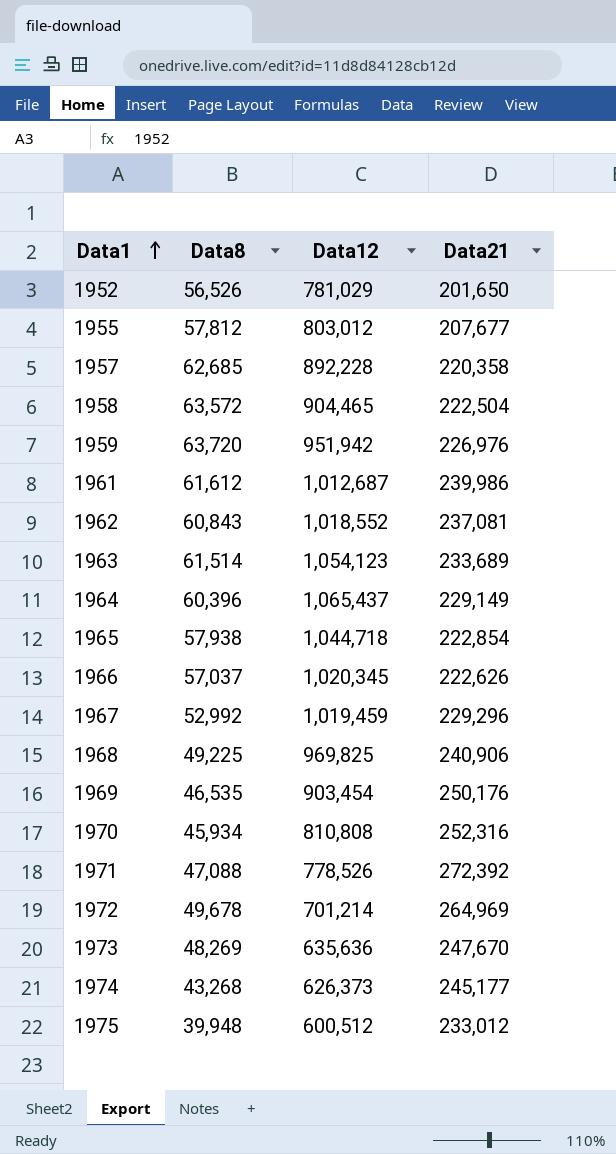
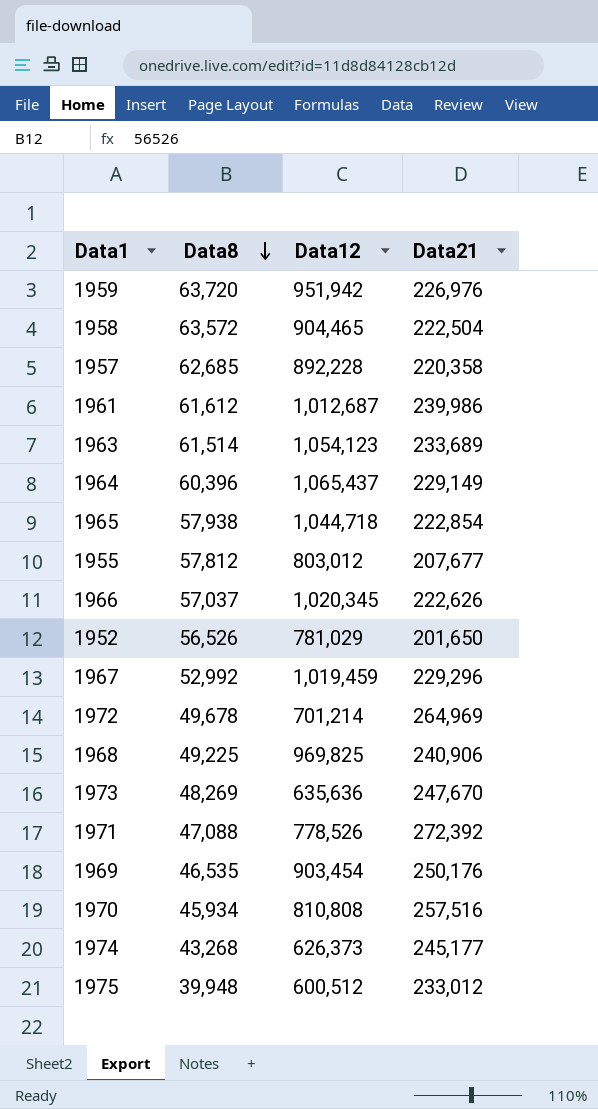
row order: Data1 ascending -> Data8 descending
row 1962: 60,843 | 1,018,552 | 237,081 -> none
1970 | Data21: 252,316 -> 257,516

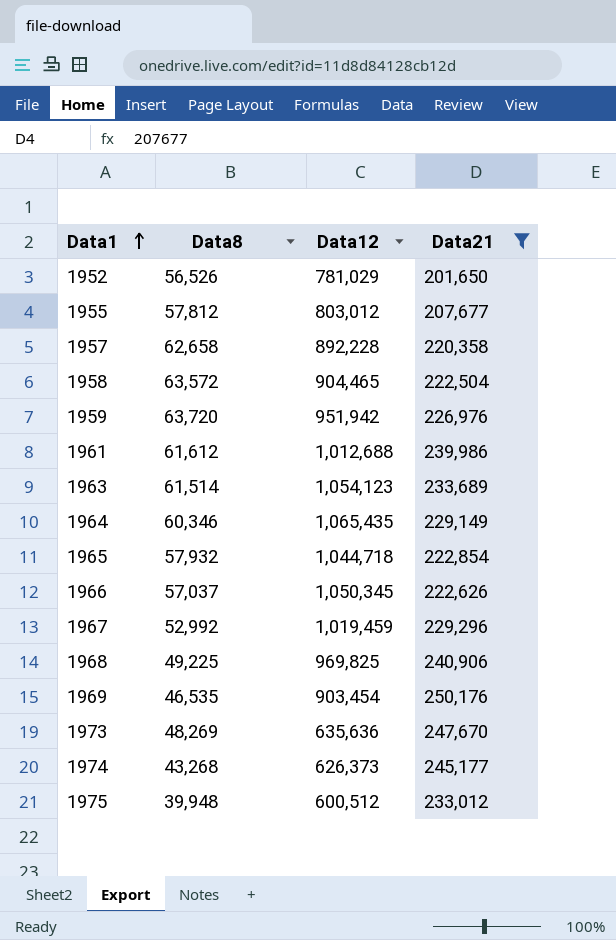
filter: none -> Data21 <= 250,176
row order: Data8 descending -> Data1 ascending
1957 | Data8: 62,685 -> 62,658
1961 | Data12: 1,012,687 -> 1,012,688
1964 | Data8: 60,396 -> 60,346
1964 | Data12: 1,065,437 -> 1,065,435
1965 | Data8: 57,938 -> 57,932
1966 | Data12: 1,020,345 -> 1,050,345

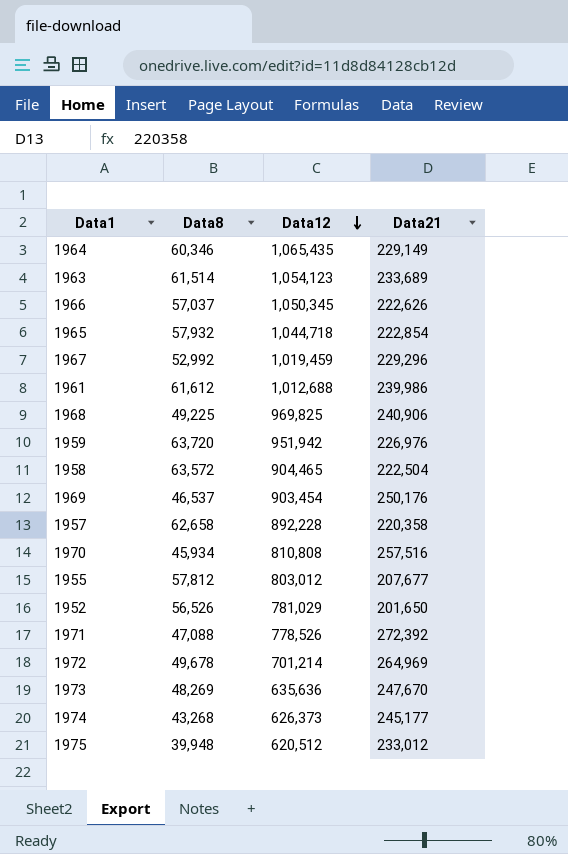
filter: Data21 <= 250,176 -> none
row order: Data1 ascending -> Data12 descending
1969 | Data8: 46,535 -> 46,537
1975 | Data12: 600,512 -> 620,512

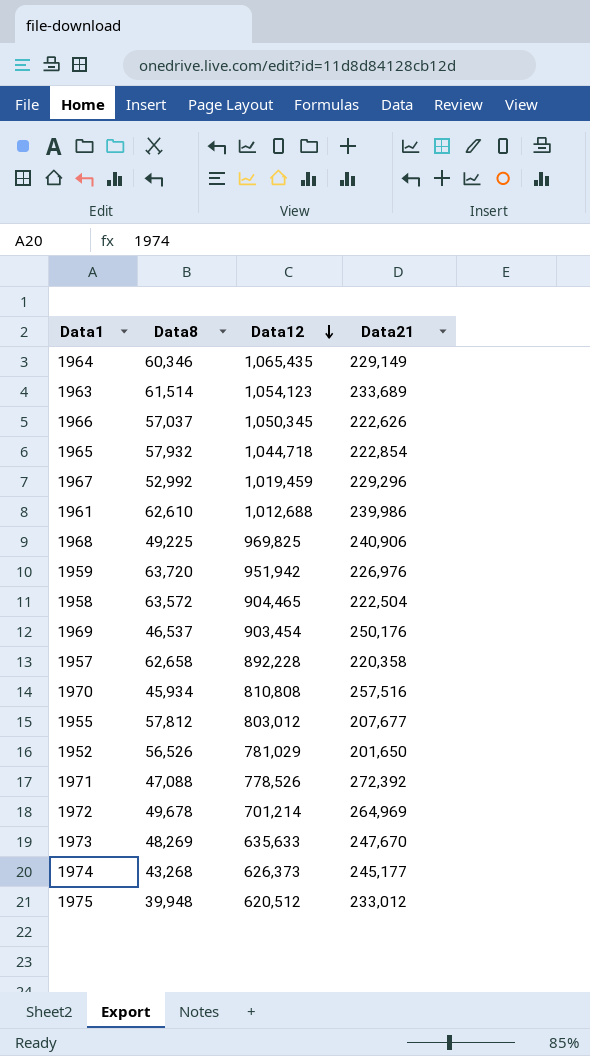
1961 | Data8: 61,612 -> 62,610
1973 | Data12: 635,636 -> 635,633

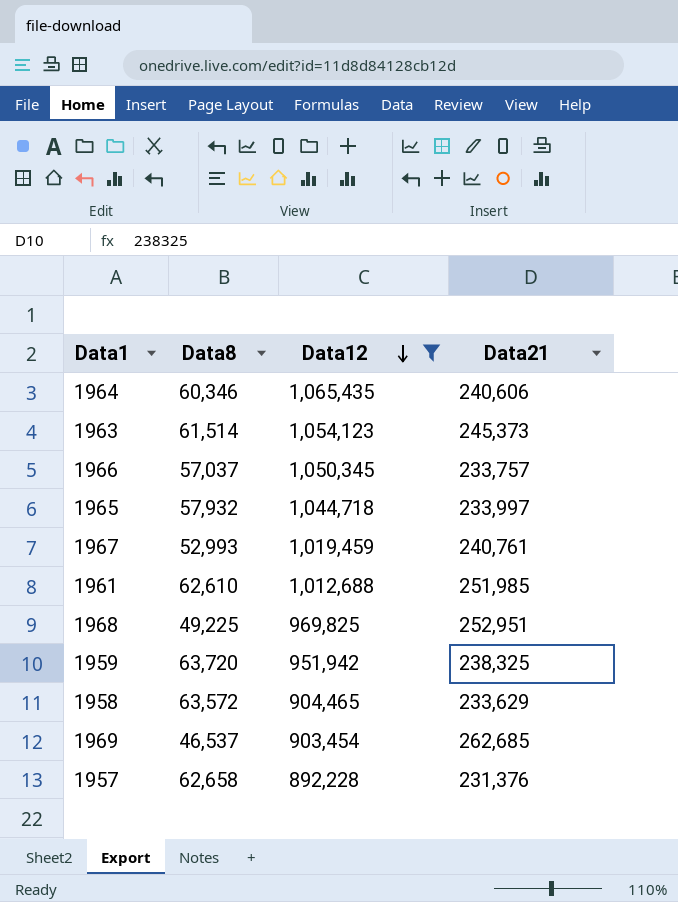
filter: none -> Data12 >= 892,228
1964 | Data21: 229,149 -> 240,606
1963 | Data21: 233,689 -> 245,373
1966 | Data21: 222,626 -> 233,757
1965 | Data21: 222,854 -> 233,997
1967 | Data8: 52,992 -> 52,993
1967 | Data21: 229,296 -> 240,761
1961 | Data21: 239,986 -> 251,985
1968 | Data21: 240,906 -> 252,951
1959 | Data21: 226,976 -> 238,325
1958 | Data21: 222,504 -> 233,629
1969 | Data21: 250,176 -> 262,685
1957 | Data21: 220,358 -> 231,376

